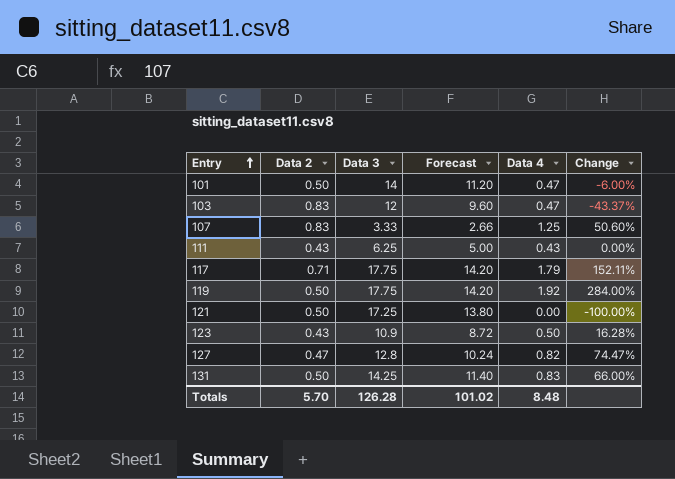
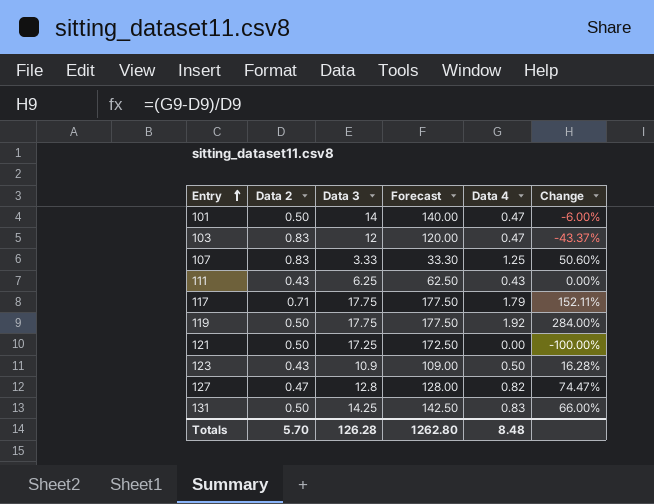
column Forecast | formula: [Data 3] * 0.8 -> [Data 3] * 10
Totals | Forecast: 101.02 -> 1262.80

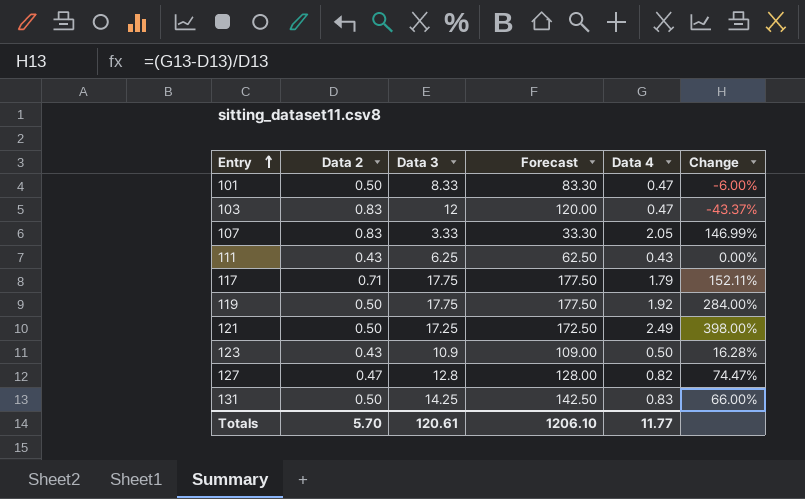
101 | Data 3: 14 -> 8.33
101 | Forecast: 140.00 -> 83.30
107 | Data 4: 1.25 -> 2.05
107 | Change: 50.60% -> 146.99%
121 | Data 4: 0.00 -> 2.49
121 | Change: -100.00% -> 398.00%
Totals | Data 3: 126.28 -> 120.61
Totals | Forecast: 1262.80 -> 1206.10
Totals | Data 4: 8.48 -> 11.77

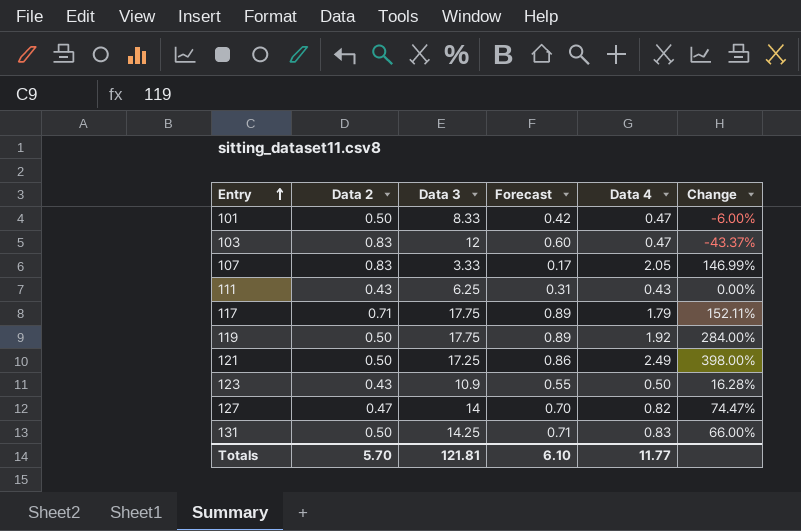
column Forecast | formula: [Data 3] * 10 -> [Data 3] * 0.05
127 | Data 3: 12.8 -> 14
Totals | Data 3: 120.61 -> 121.81
Totals | Forecast: 1206.10 -> 6.10

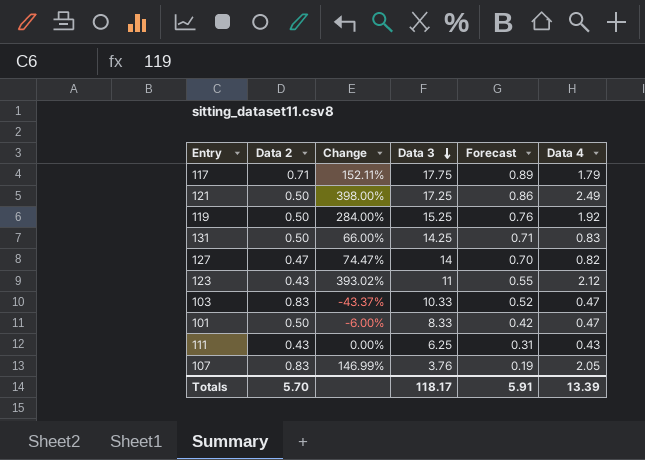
row order: Entry ascending -> Data 3 descending
column Change | position: 6 -> 3
119 | Data 3: 17.75 -> 15.25
119 | Forecast: 0.89 -> 0.76
123 | Change: 16.28% -> 393.02%
123 | Data 3: 10.9 -> 11
123 | Data 4: 0.50 -> 2.12
103 | Data 3: 12 -> 10.33
103 | Forecast: 0.60 -> 0.52
107 | Data 3: 3.33 -> 3.76
107 | Forecast: 0.17 -> 0.19
Totals | Data 3: 121.81 -> 118.17
Totals | Forecast: 6.10 -> 5.91
Totals | Data 4: 11.77 -> 13.39

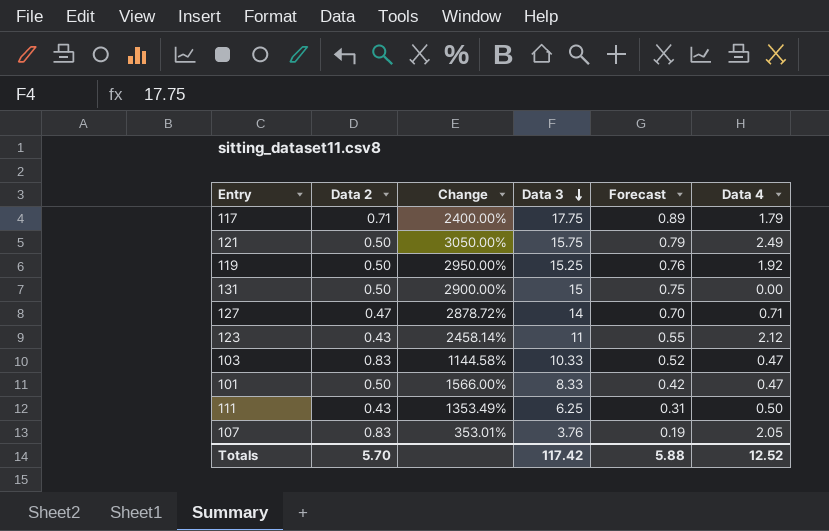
column Change | formula: ([Data 4] - [Data 2]) / [Data 2] -> ([Data 3] - [Data 2]) / [Data 2]
121 | Data 3: 17.25 -> 15.75
121 | Forecast: 0.86 -> 0.79
131 | Data 3: 14.25 -> 15
131 | Forecast: 0.71 -> 0.75
131 | Data 4: 0.83 -> 0.00
127 | Data 4: 0.82 -> 0.71
111 | Data 4: 0.43 -> 0.50
Totals | Data 3: 118.17 -> 117.42
Totals | Forecast: 5.91 -> 5.88
Totals | Data 4: 13.39 -> 12.52

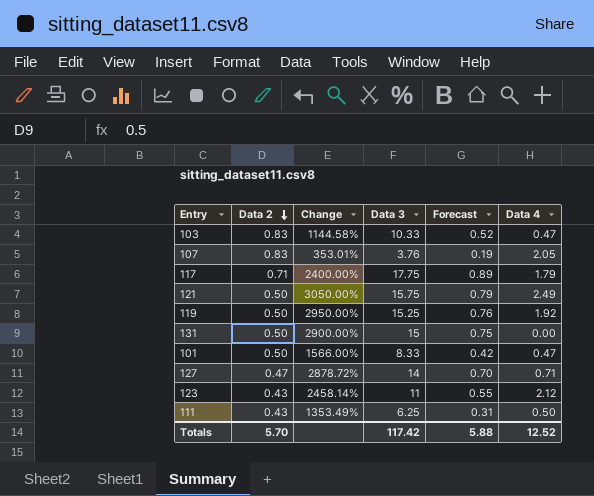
row order: Data 3 descending -> Data 2 descending

